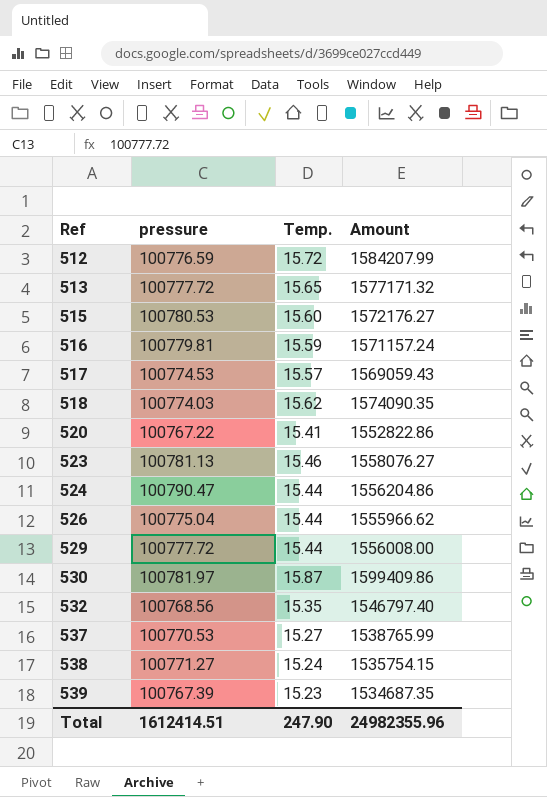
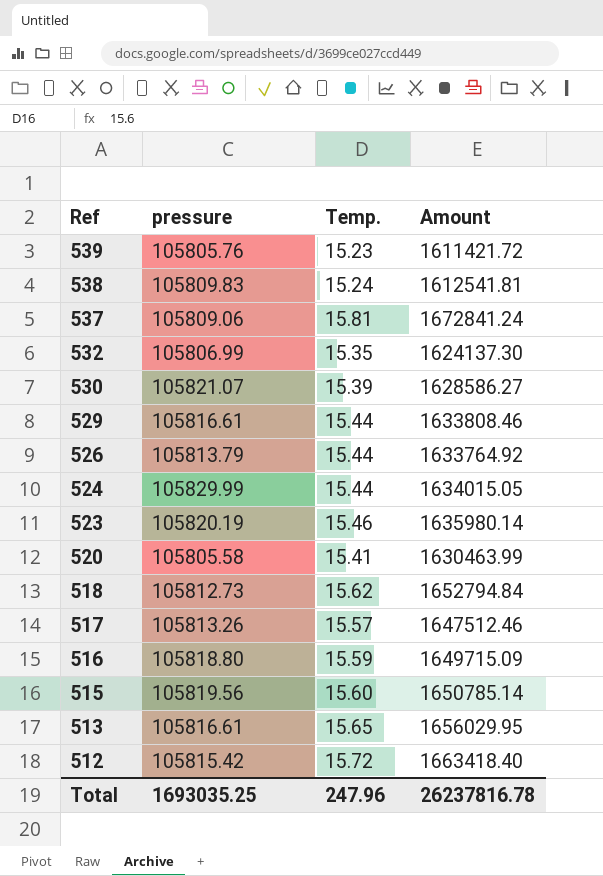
row order: Ref ascending -> Ref descending
539 | pressure: 100767.39 -> 105805.76
539 | Amount: 1534687.35 -> 1611421.72
538 | pressure: 100771.27 -> 105809.83
538 | Amount: 1535754.15 -> 1612541.81
537 | pressure: 100770.53 -> 105809.06
537 | Temp.: 15.27 -> 15.81
537 | Amount: 1538765.99 -> 1672841.24
532 | pressure: 100768.56 -> 105806.99
532 | Amount: 1546797.40 -> 1624137.30
530 | pressure: 100781.97 -> 105821.07
530 | Temp.: 15.87 -> 15.39
530 | Amount: 1599409.86 -> 1628586.27
529 | pressure: 100777.72 -> 105816.61
529 | Amount: 1556008.00 -> 1633808.46
526 | pressure: 100775.04 -> 105813.79
526 | Amount: 1555966.62 -> 1633764.92
524 | pressure: 100790.47 -> 105829.99
524 | Amount: 1556204.86 -> 1634015.05
523 | pressure: 100781.13 -> 105820.19
523 | Amount: 1558076.27 -> 1635980.14
520 | pressure: 100767.22 -> 105805.58
520 | Amount: 1552822.86 -> 1630463.99
518 | pressure: 100774.03 -> 105812.73
518 | Amount: 1574090.35 -> 1652794.84
517 | pressure: 100774.53 -> 105813.26
517 | Amount: 1569059.43 -> 1647512.46
516 | pressure: 100779.81 -> 105818.80
516 | Amount: 1571157.24 -> 1649715.09
515 | pressure: 100780.53 -> 105819.56
515 | Amount: 1572176.27 -> 1650785.14
513 | pressure: 100777.72 -> 105816.61
513 | Amount: 1577171.32 -> 1656029.95
512 | pressure: 100776.59 -> 105815.42
512 | Amount: 1584207.99 -> 1663418.40
Total | pressure: 1612414.51 -> 1693035.25
Total | Temp.: 247.90 -> 247.96
Total | Amount: 24982355.96 -> 26237816.78

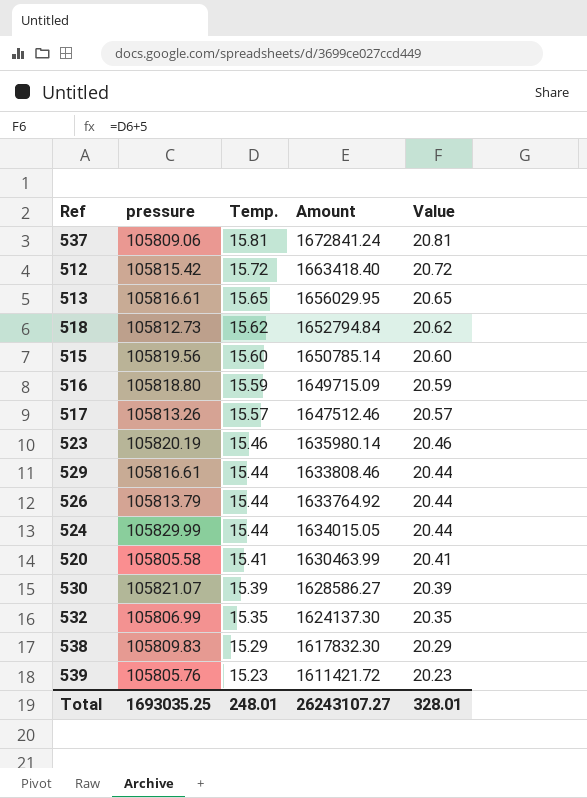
row order: Ref descending -> Temp. descending
column Value | formula: none -> [Temp.] + 5
538 | Temp.: 15.24 -> 15.29
538 | Amount: 1612541.81 -> 1617832.30
Total | Temp.: 247.96 -> 248.01
Total | Amount: 26237816.78 -> 26243107.27

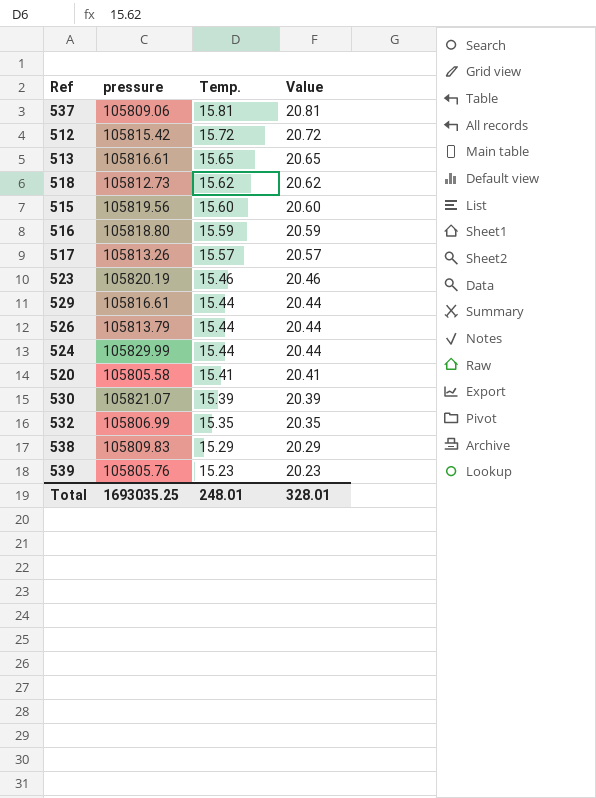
column Amount | formula: [pressure] * [Temp.] -> none

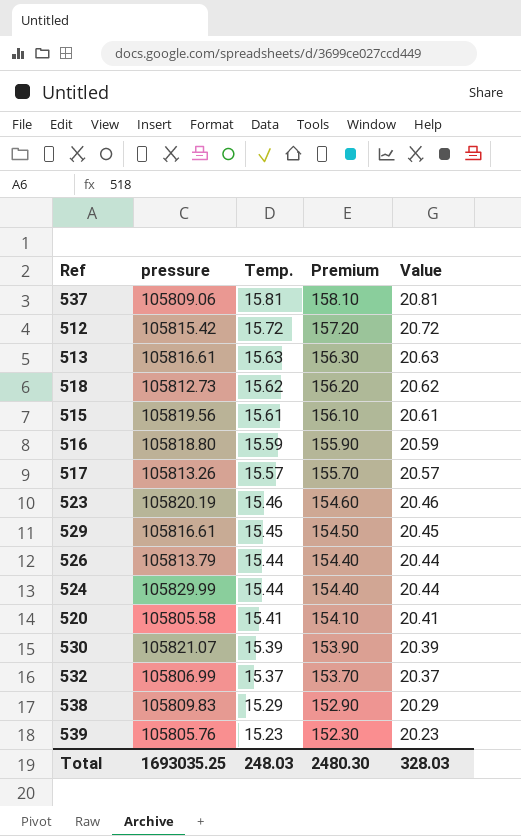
column Premium | formula: none -> [Temp.] * 10
513 | Temp.: 15.65 -> 15.63
513 | Value: 20.65 -> 20.63
515 | Temp.: 15.60 -> 15.61
515 | Value: 20.60 -> 20.61
529 | Temp.: 15.44 -> 15.45
529 | Value: 20.44 -> 20.45
532 | Temp.: 15.35 -> 15.37
532 | Value: 20.35 -> 20.37
Total | Temp.: 248.01 -> 248.03
Total | Value: 328.01 -> 328.03

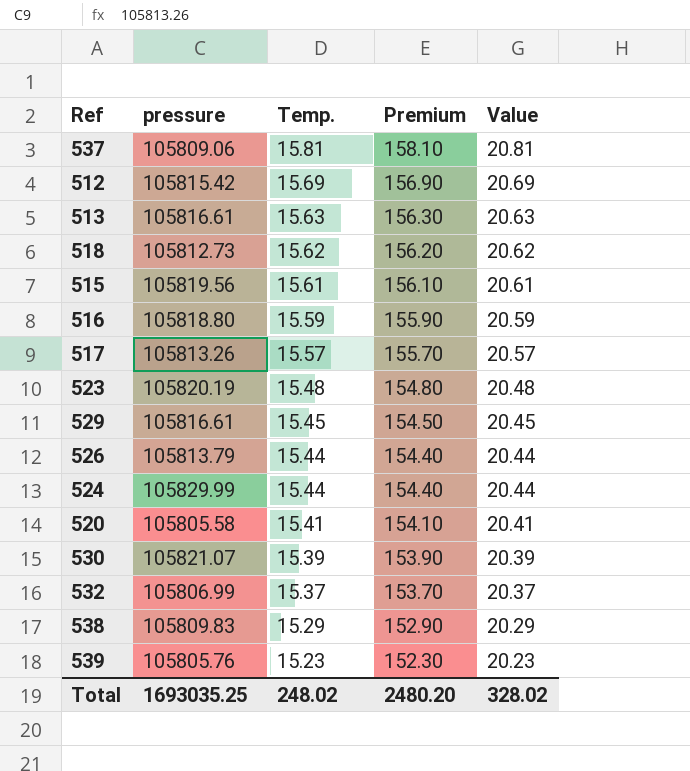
512 | Temp.: 15.72 -> 15.69
512 | Premium: 157.20 -> 156.90
512 | Value: 20.72 -> 20.69
523 | Temp.: 15.46 -> 15.48
523 | Premium: 154.60 -> 154.80
523 | Value: 20.46 -> 20.48
Total | Temp.: 248.03 -> 248.02
Total | Premium: 2480.30 -> 2480.20
Total | Value: 328.03 -> 328.02

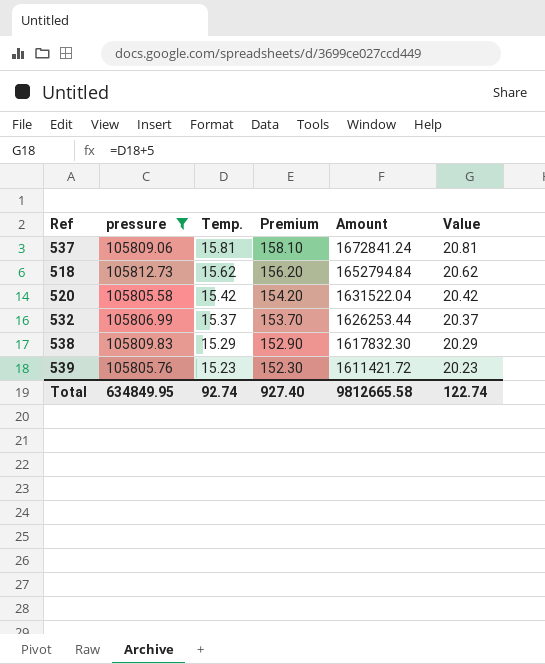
filter: none -> pressure <= 105812.73
column Amount | formula: none -> [pressure] * [Temp.]
520 | Temp.: 15.41 -> 15.42
520 | Premium: 154.10 -> 154.20
520 | Value: 20.41 -> 20.42
Total | pressure: 1693035.25 -> 634849.95
Total | Temp.: 248.02 -> 92.74
Total | Premium: 2480.20 -> 927.40
Total | Value: 328.02 -> 122.74

